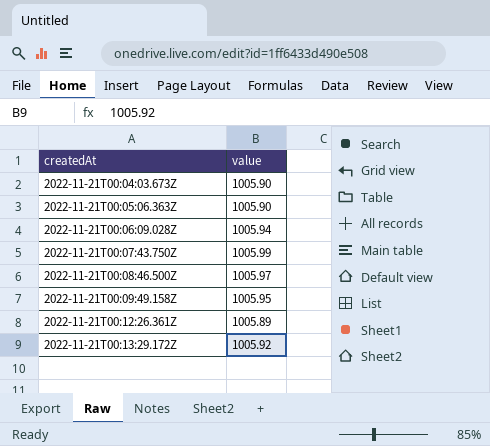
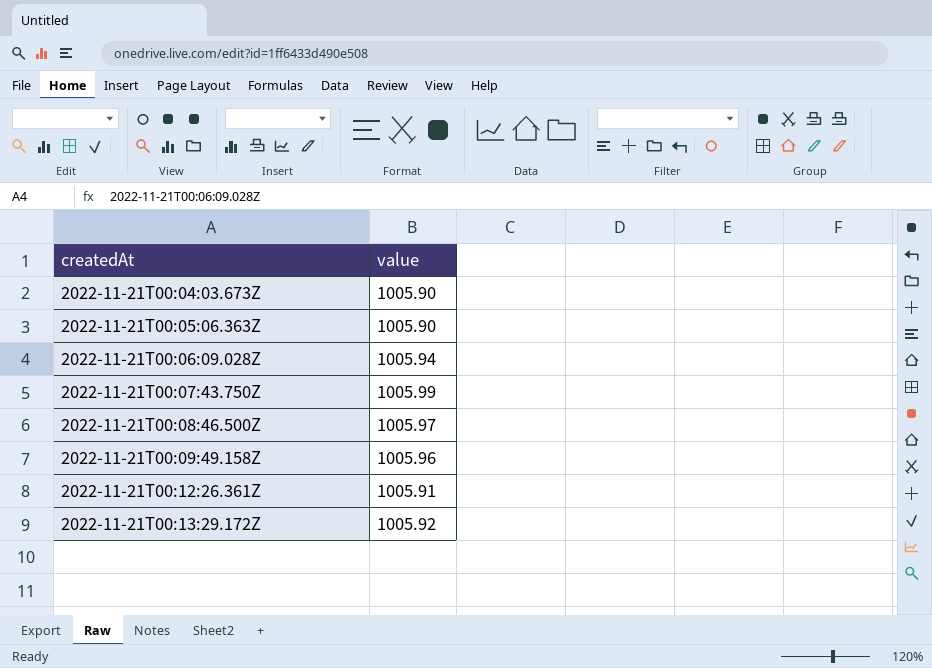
2022-11-21T00:09:49.158Z | value: 1005.95 -> 1005.96
2022-11-21T00:12:26.361Z | value: 1005.89 -> 1005.91

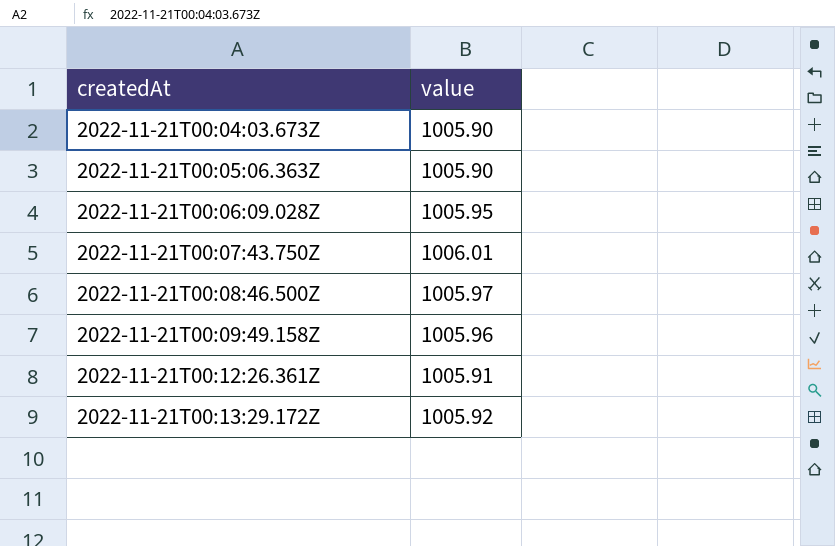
2022-11-21T00:06:09.028Z | value: 1005.94 -> 1005.95
2022-11-21T00:07:43.750Z | value: 1005.99 -> 1006.01

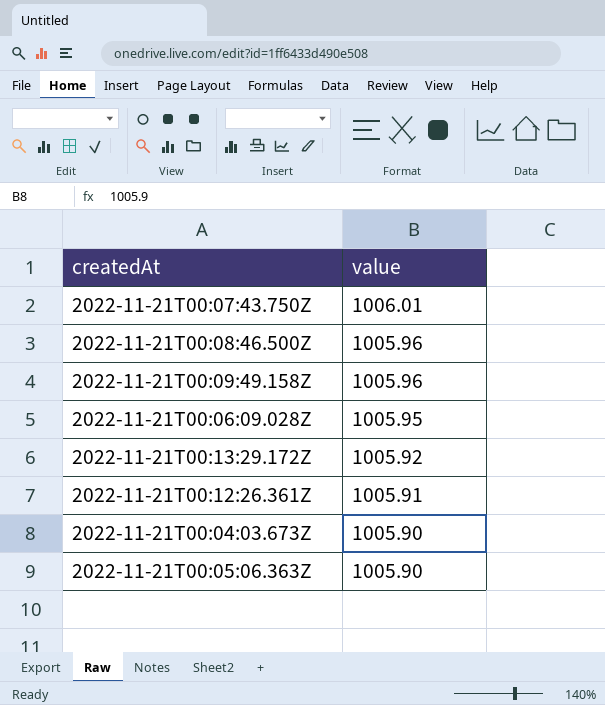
row order: createdAt ascending -> value descending
2022-11-21T00:08:46.500Z | value: 1005.97 -> 1005.96

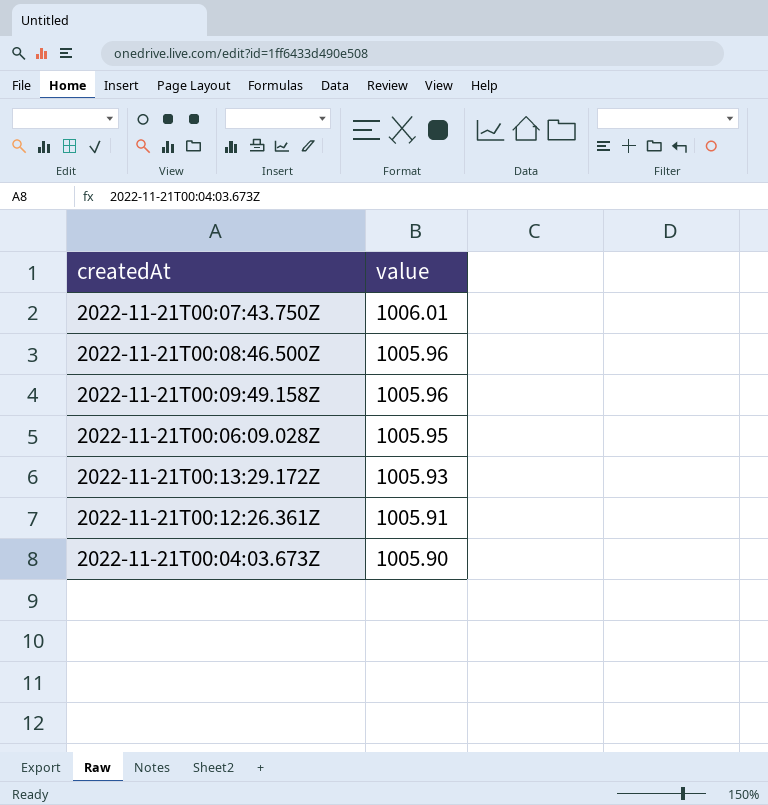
row 2022-11-21T00:05:06.363Z: 1005.90 -> none
2022-11-21T00:13:29.172Z | value: 1005.92 -> 1005.93

